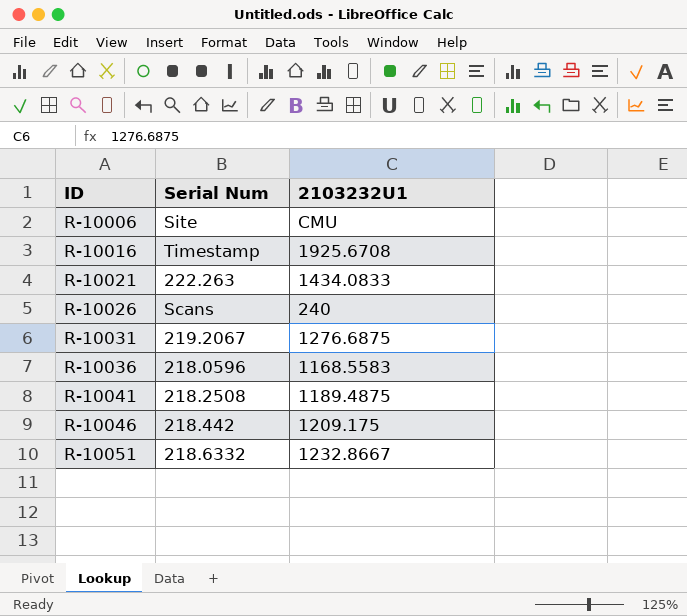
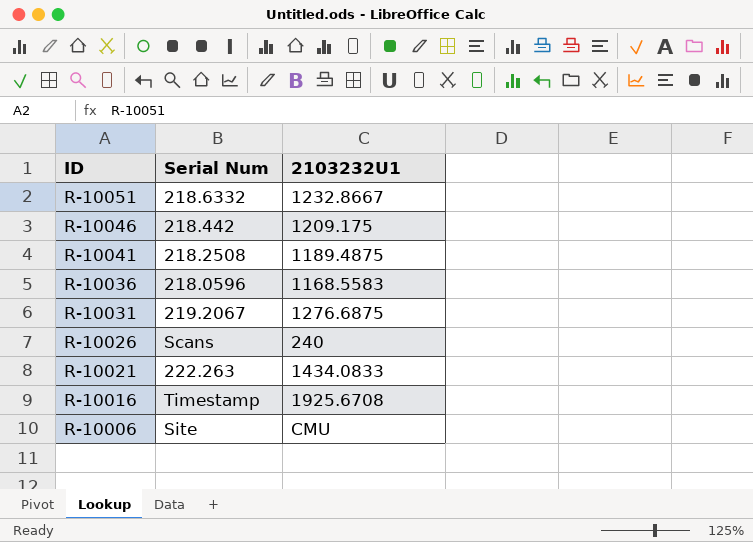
row order: ID ascending -> ID descending

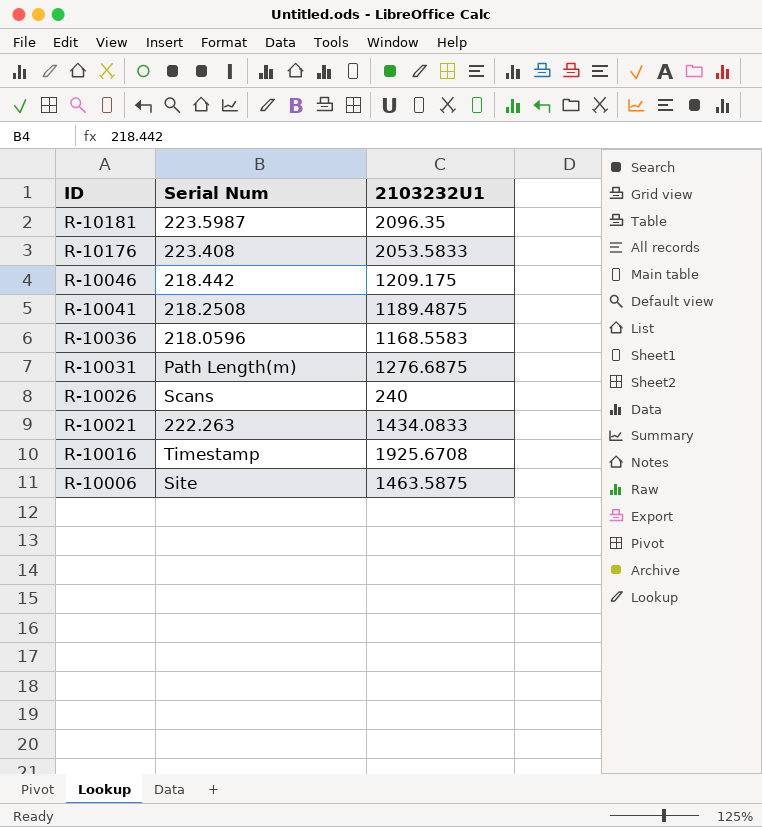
row R-10051: 218.6332 | 1232.8667 -> none
row R-10181: none -> 223.5987 | 2096.35
row R-10176: none -> 223.408 | 2053.5833
R-10031 | Serial Num: 219.2067 -> Path Length(m)
R-10006 | 2103232U1: CMU -> 1463.5875

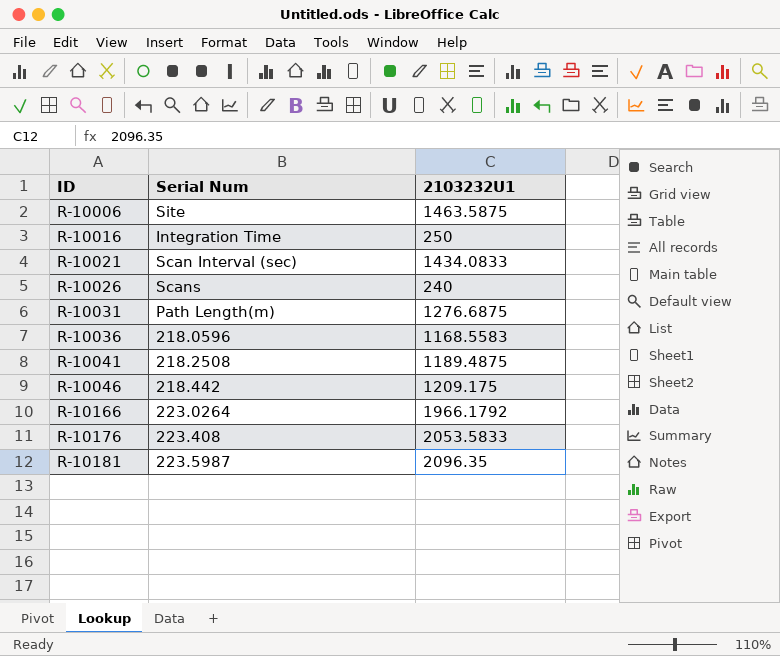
row order: ID descending -> ID ascending
R-10016 | Serial Num: Timestamp -> Integration Time
R-10016 | 2103232U1: 1925.6708 -> 250
R-10021 | Serial Num: 222.263 -> Scan Interval (sec)
row R-10166: none -> 223.0264 | 1966.1792

